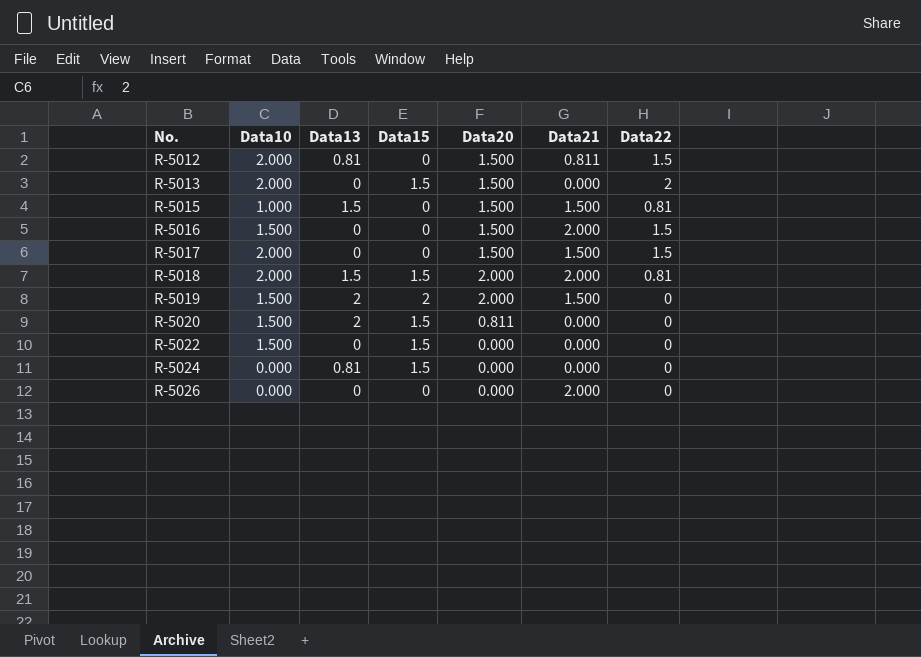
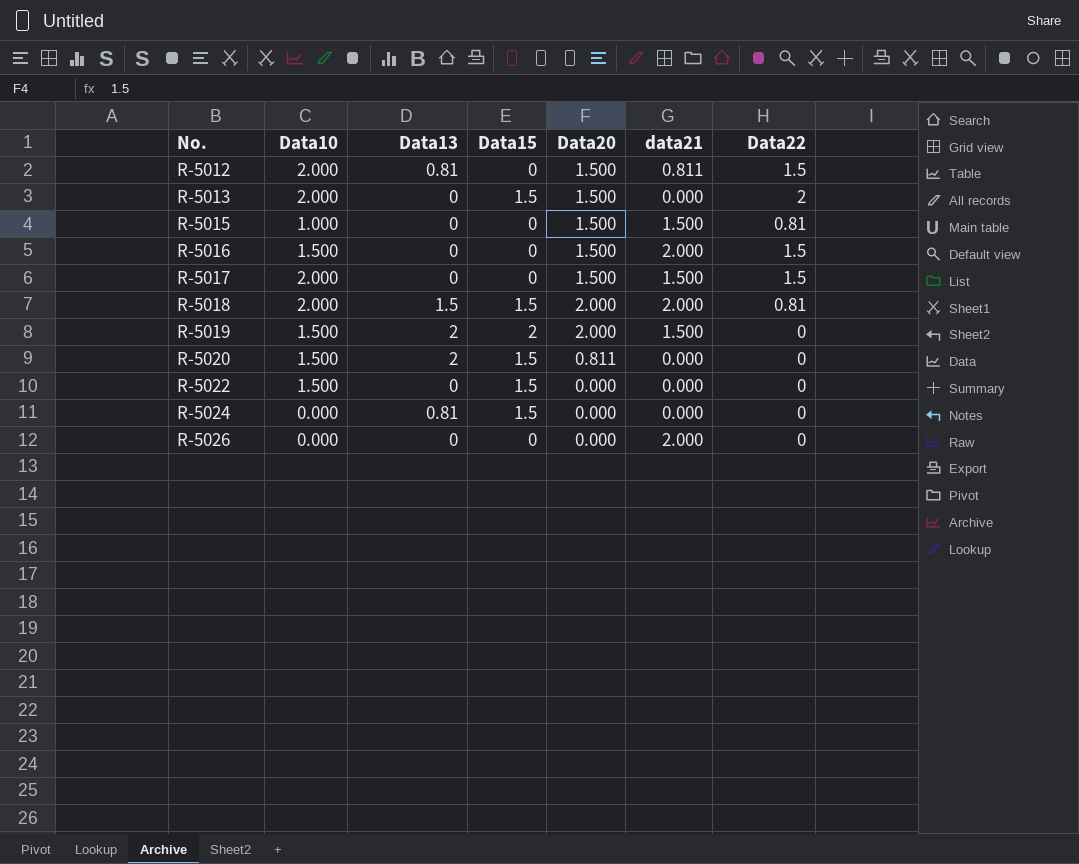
column name: Data21 -> data21
R-5015 | Data13: 1.5 -> 0

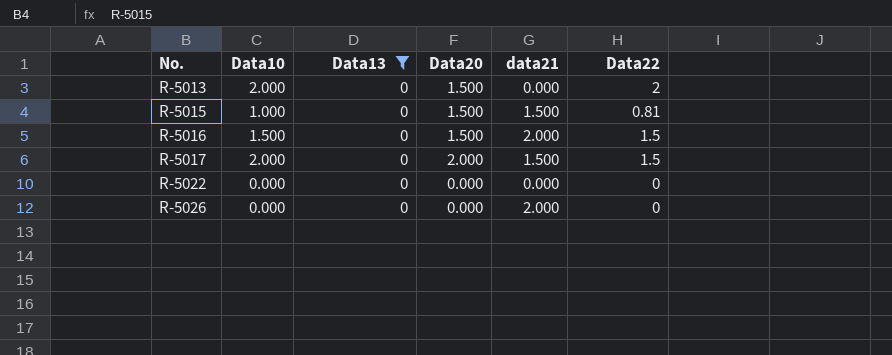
filter: none -> Data13 = 0
column Data15 | position: 4 -> none
R-5017 | Data20: 1.500 -> 2.000
R-5022 | Data10: 1.500 -> 0.000

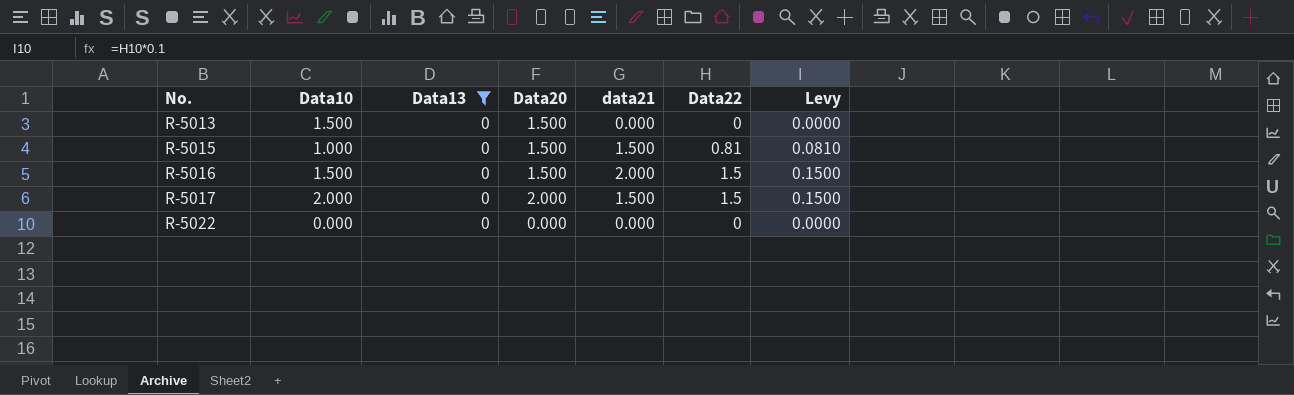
column Levy | formula: none -> [Data22] * 0.1
row R-5026: 0.000 | 0 | 0.000 | 2.000 | 0 -> none
R-5013 | Data10: 2.000 -> 1.500
R-5013 | Data22: 2 -> 0

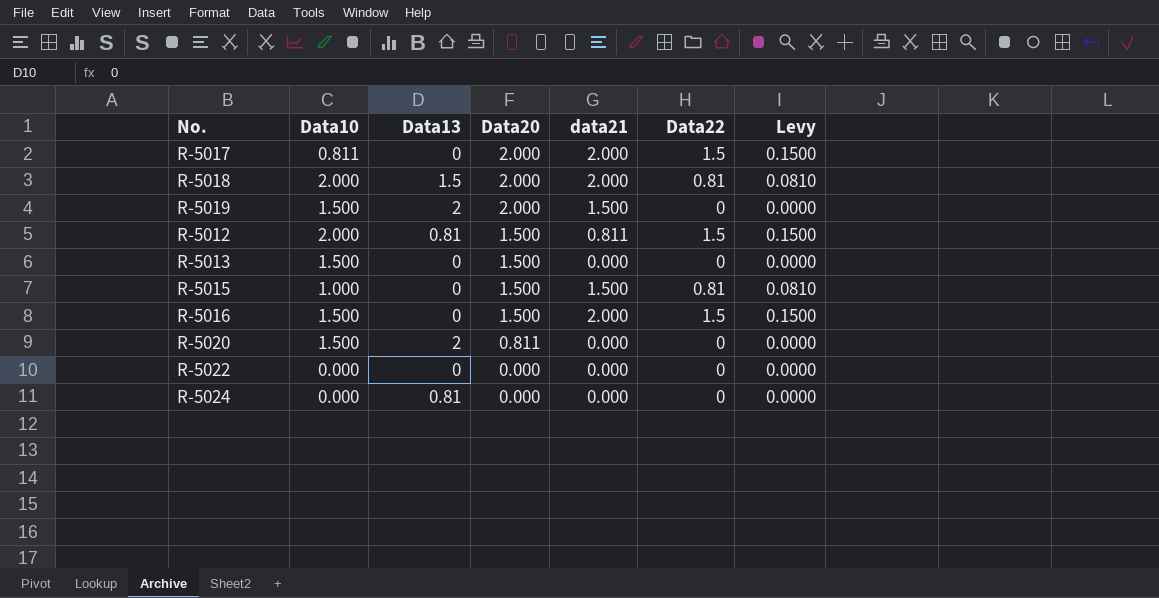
filter: Data13 = 0 -> none
row order: No. ascending -> Data20 descending
R-5017 | Data10: 2.000 -> 0.811
R-5017 | data21: 1.500 -> 2.000

